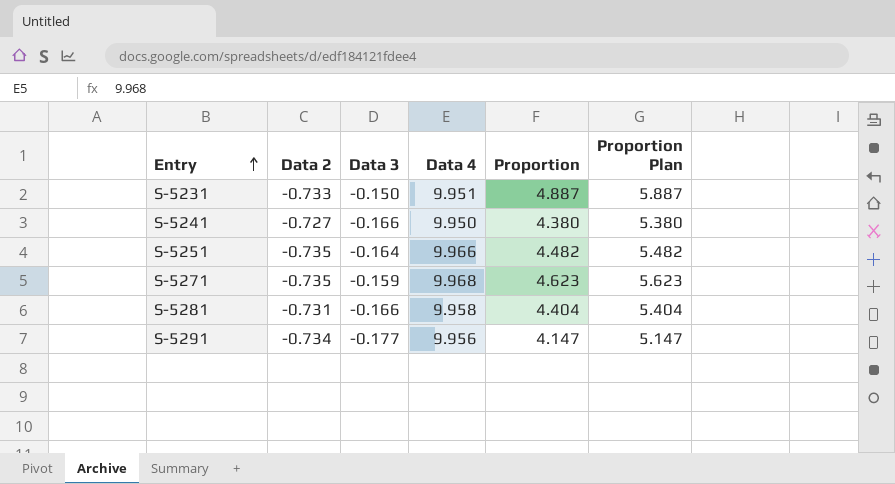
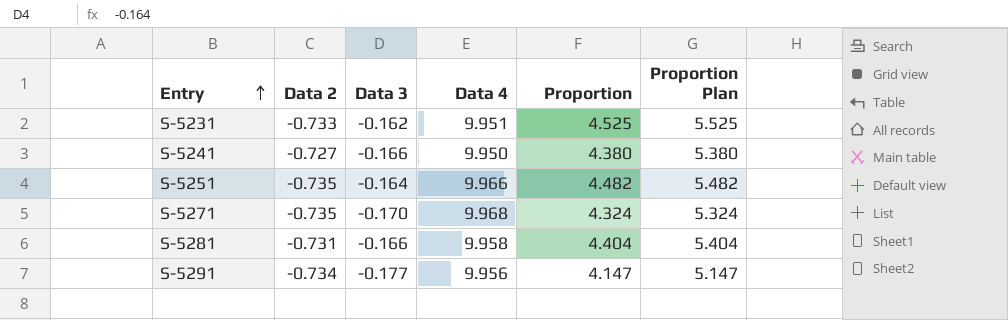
S-5231 | Data 3: -0.150 -> -0.162
S-5231 | Proportion: 4.887 -> 4.525
S-5231 | Proportion Plan: 5.887 -> 5.525
S-5271 | Data 3: -0.159 -> -0.170
S-5271 | Proportion: 4.623 -> 4.324
S-5271 | Proportion Plan: 5.623 -> 5.324

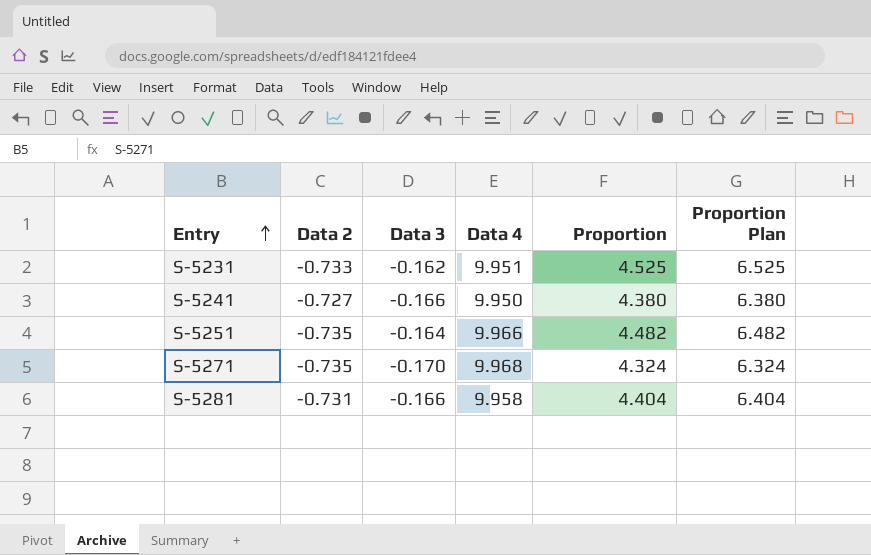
column Proportion Plan | formula: [Proportion] + 1 -> [Proportion] + 2
row S-5291: -0.734 | -0.177 | 9.956 | 4.147 | 5.147 -> none

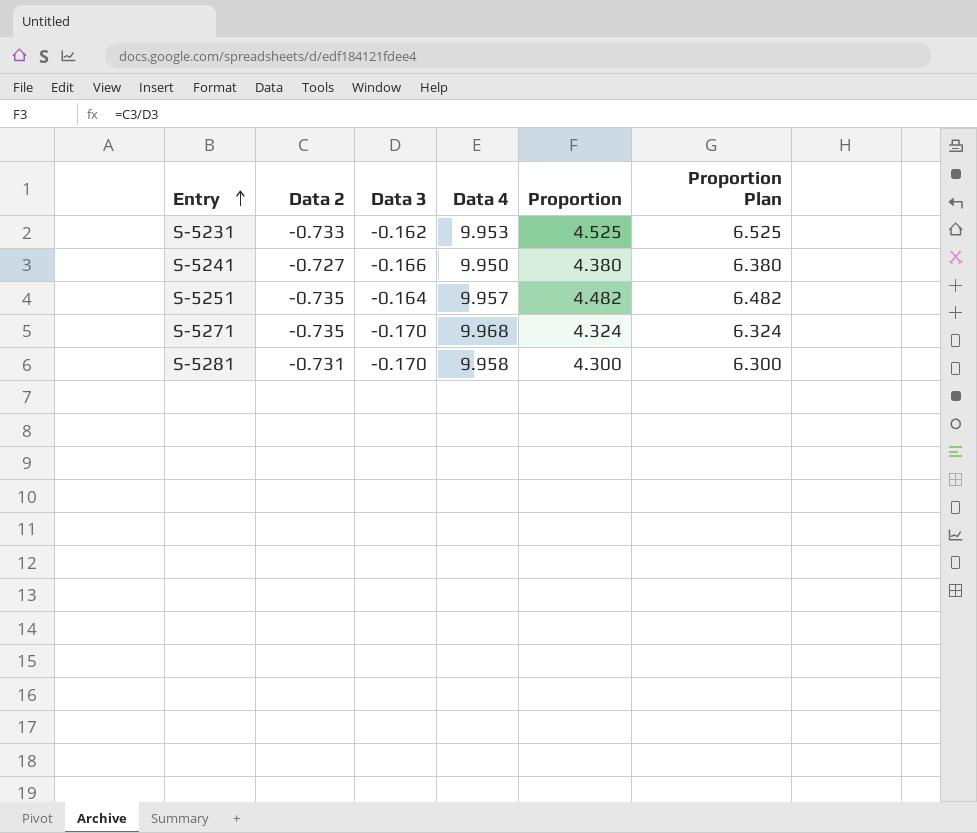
S-5231 | Data 4: 9.951 -> 9.953
S-5251 | Data 4: 9.966 -> 9.957
S-5281 | Data 3: -0.166 -> -0.170
S-5281 | Proportion: 4.404 -> 4.300
S-5281 | Proportion Plan: 6.404 -> 6.300

